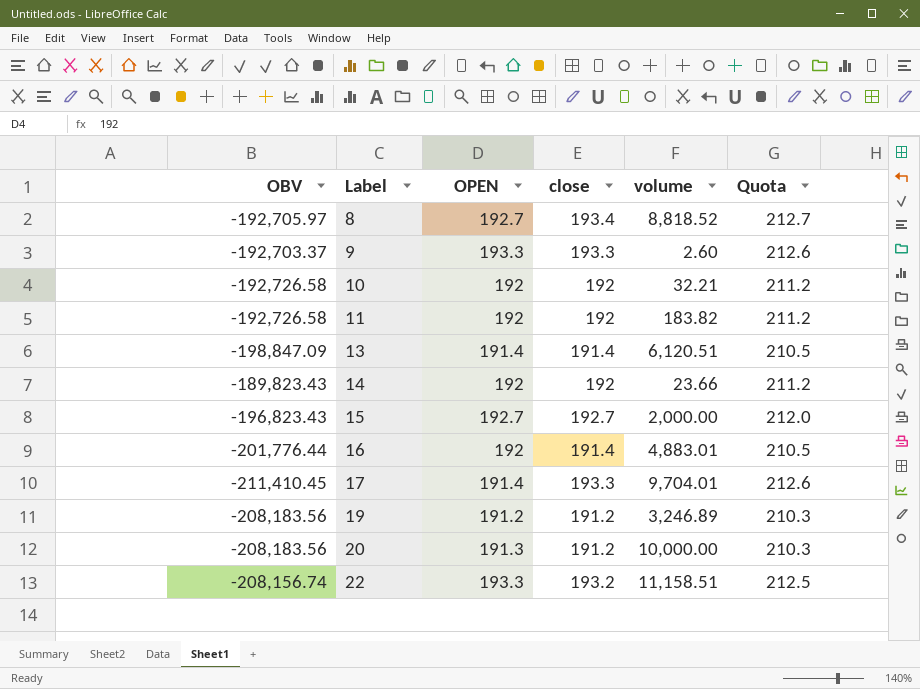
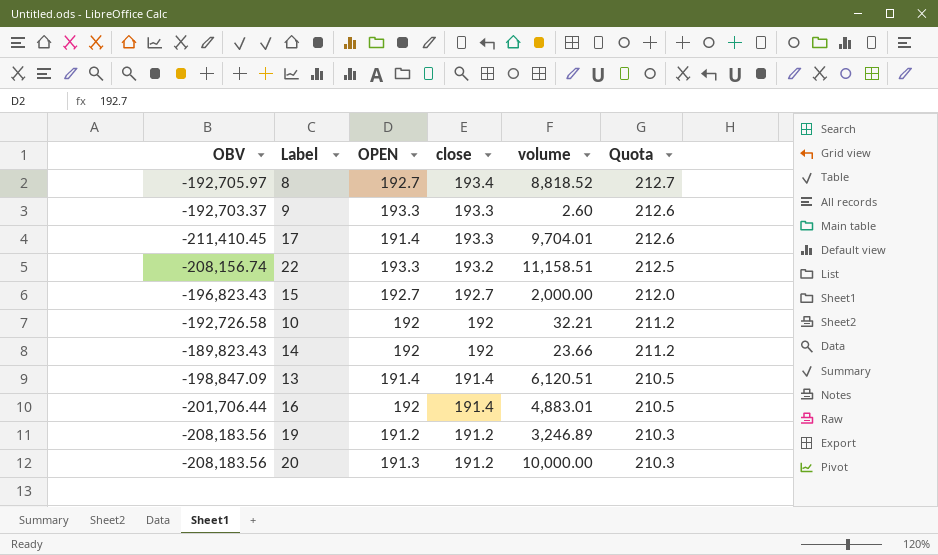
row order: Label ascending -> close descending
row 11: -192,726.58 | 192 | 192 | 183.82 | 211.2 -> none
16 | OBV: -201,776.44 -> -201,706.44

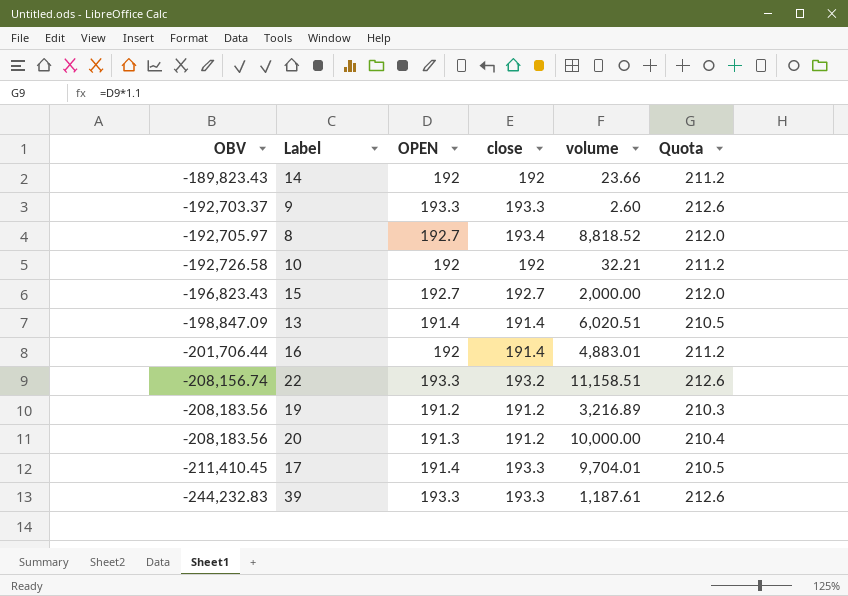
row order: close descending -> OBV descending
column Quota | formula: [close] * 1.1 -> [OPEN] * 1.1
13 | volume: 6,120.51 -> 6,020.51
19 | volume: 3,246.89 -> 3,216.89
row 39: none -> -244,232.83 | 193.3 | 193.3 | 1,187.61 | 212.6

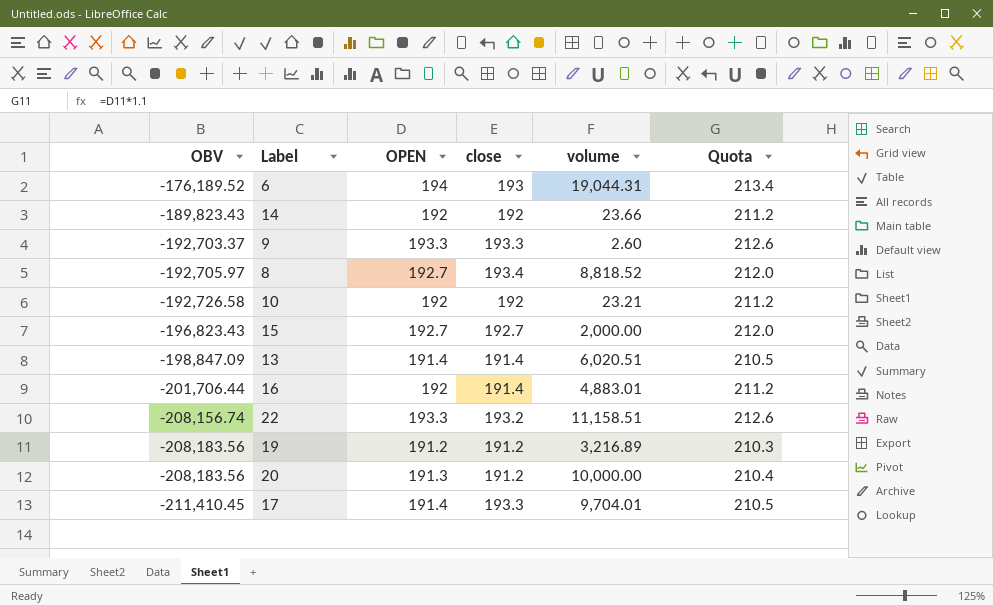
row 39: -244,232.83 | 193.3 | 193.3 | 1,187.61 | 212.6 -> none
row 6: none -> -176,189.52 | 194 | 193 | 19,044.31 | 213.4
10 | volume: 32.21 -> 23.21

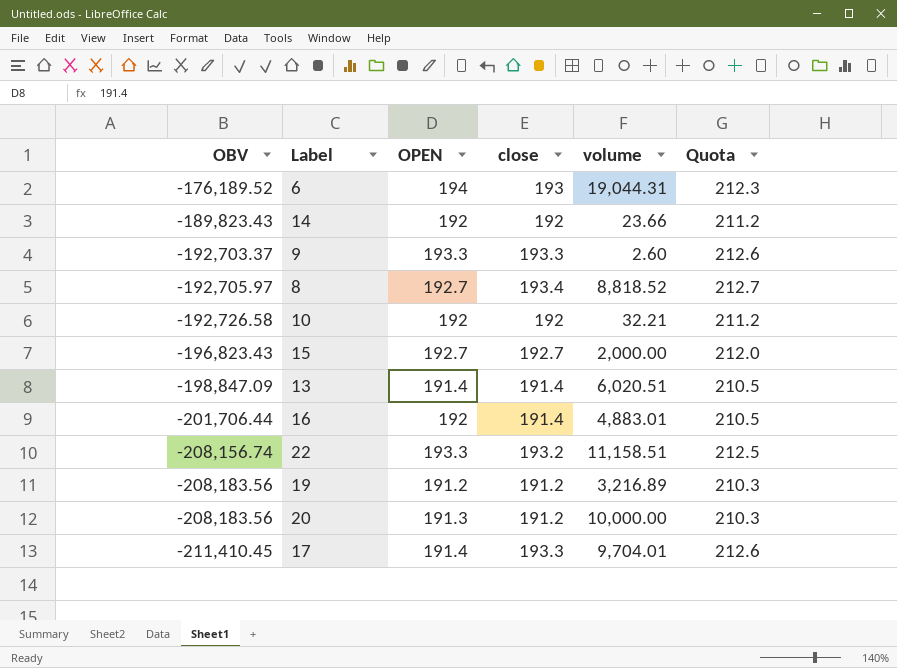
column Quota | formula: [OPEN] * 1.1 -> [close] * 1.1
10 | volume: 23.21 -> 32.21

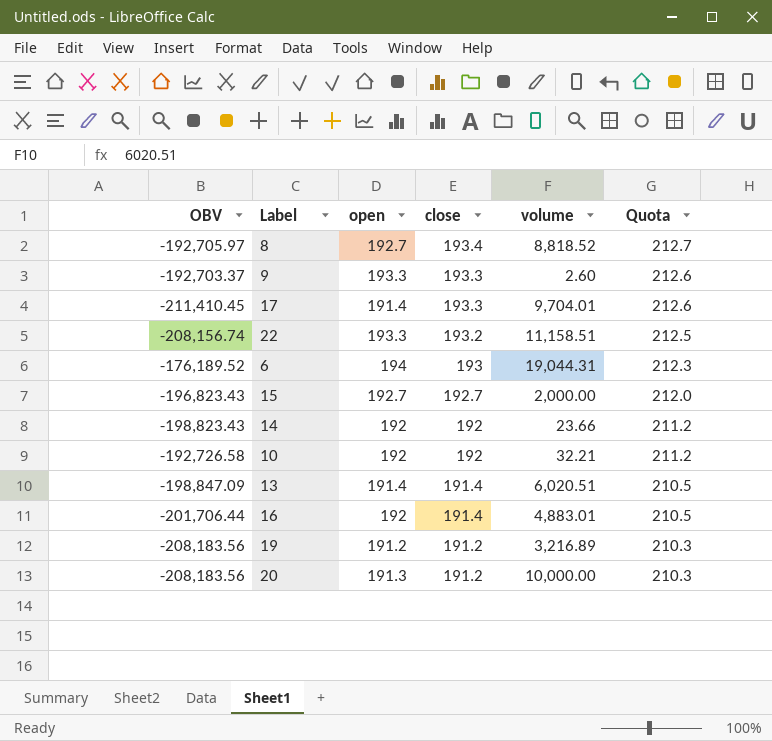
row order: OBV descending -> close descending
column name: OPEN -> open
14 | OBV: -189,823.43 -> -198,823.43

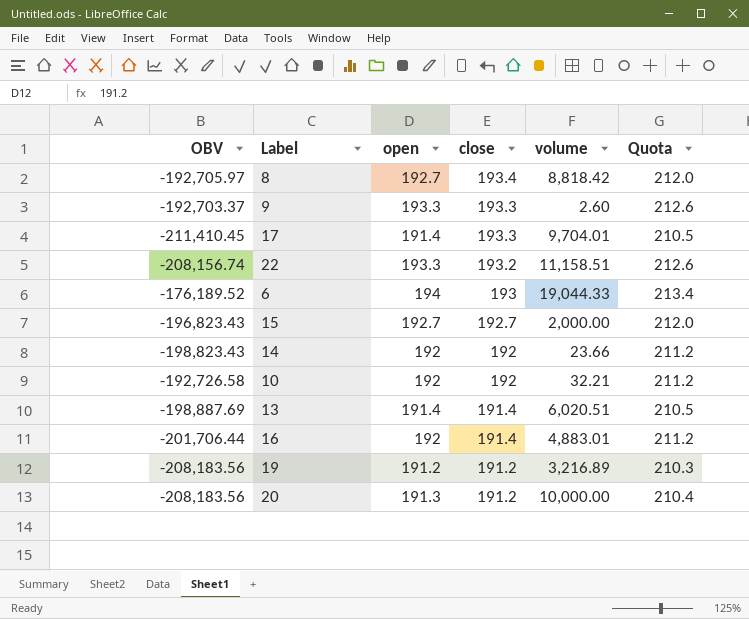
column Quota | formula: [close] * 1.1 -> [open] * 1.1
8 | volume: 8,818.52 -> 8,818.42
6 | volume: 19,044.31 -> 19,044.33
13 | OBV: -198,847.09 -> -198,887.69

